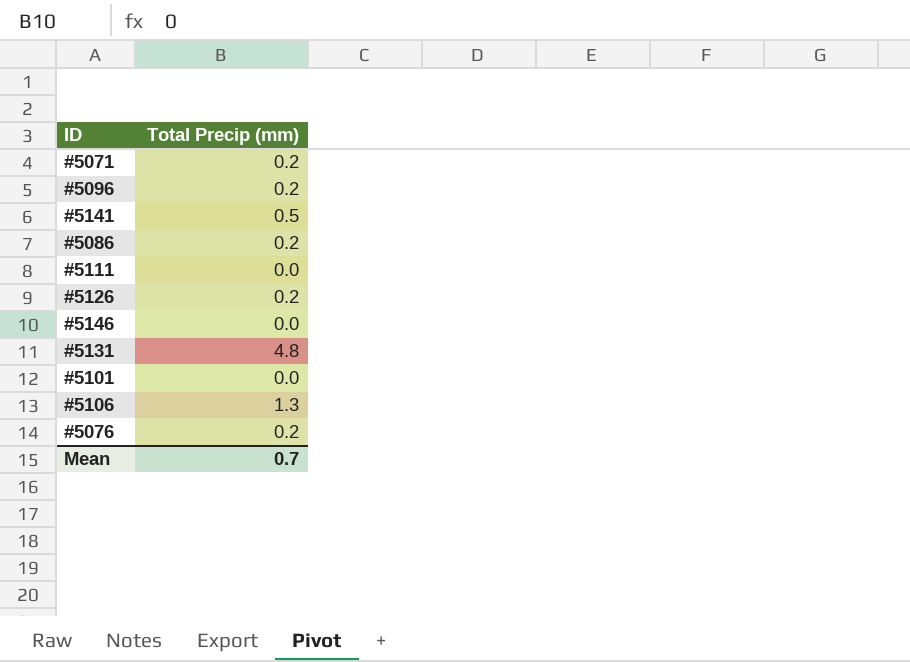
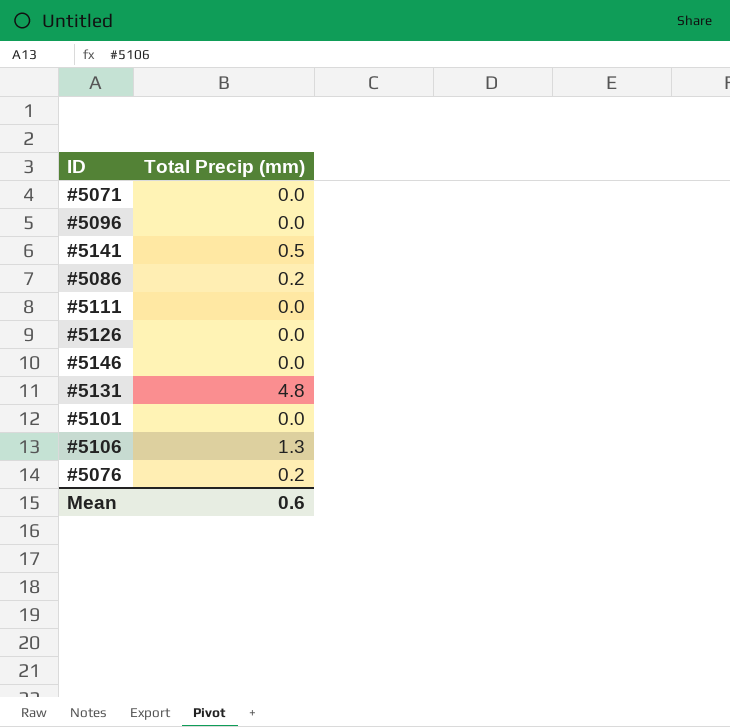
#5071 | Total Precip (mm): 0.2 -> 0.0
#5096 | Total Precip (mm): 0.2 -> 0.0
#5126 | Total Precip (mm): 0.2 -> 0.0
Mean | Total Precip (mm): 0.7 -> 0.6

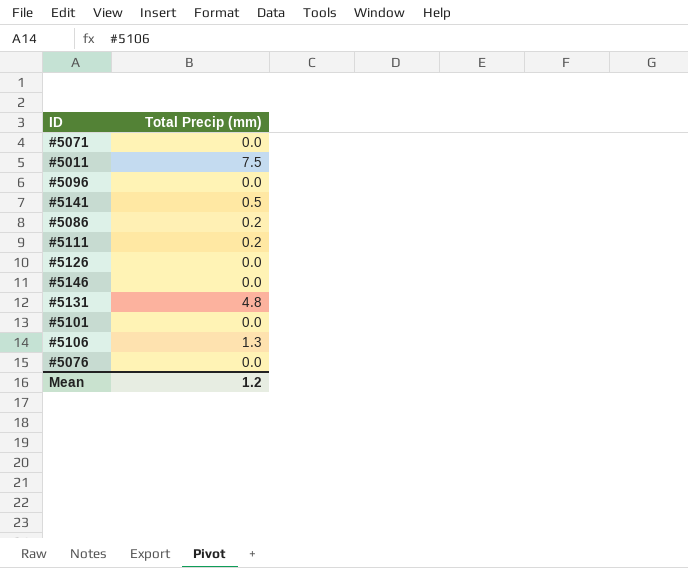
row #5011: none -> 7.5
#5111 | Total Precip (mm): 0.0 -> 0.2
#5076 | Total Precip (mm): 0.2 -> 0.0
Mean | Total Precip (mm): 0.6 -> 1.2

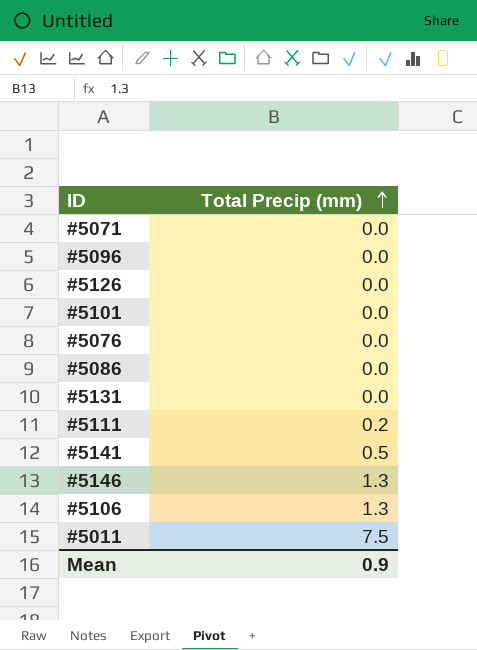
row order: none -> Total Precip (mm) ascending
#5086 | Total Precip (mm): 0.2 -> 0.0
#5131 | Total Precip (mm): 4.8 -> 0.0
#5146 | Total Precip (mm): 0.0 -> 1.3
Mean | Total Precip (mm): 1.2 -> 0.9

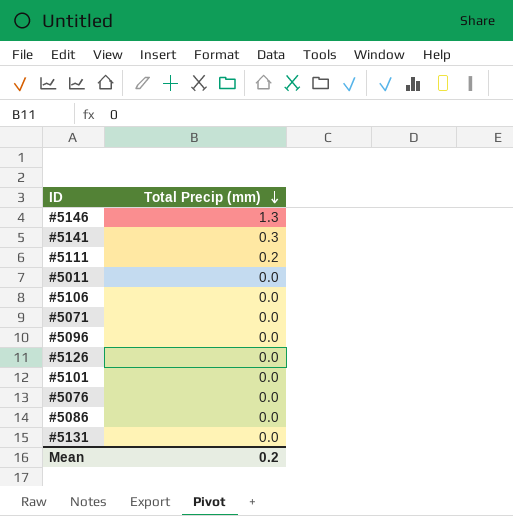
row order: Total Precip (mm) ascending -> Total Precip (mm) descending
#5141 | Total Precip (mm): 0.5 -> 0.3
#5011 | Total Precip (mm): 7.5 -> 0.0
#5106 | Total Precip (mm): 1.3 -> 0.0
Mean | Total Precip (mm): 0.9 -> 0.2

